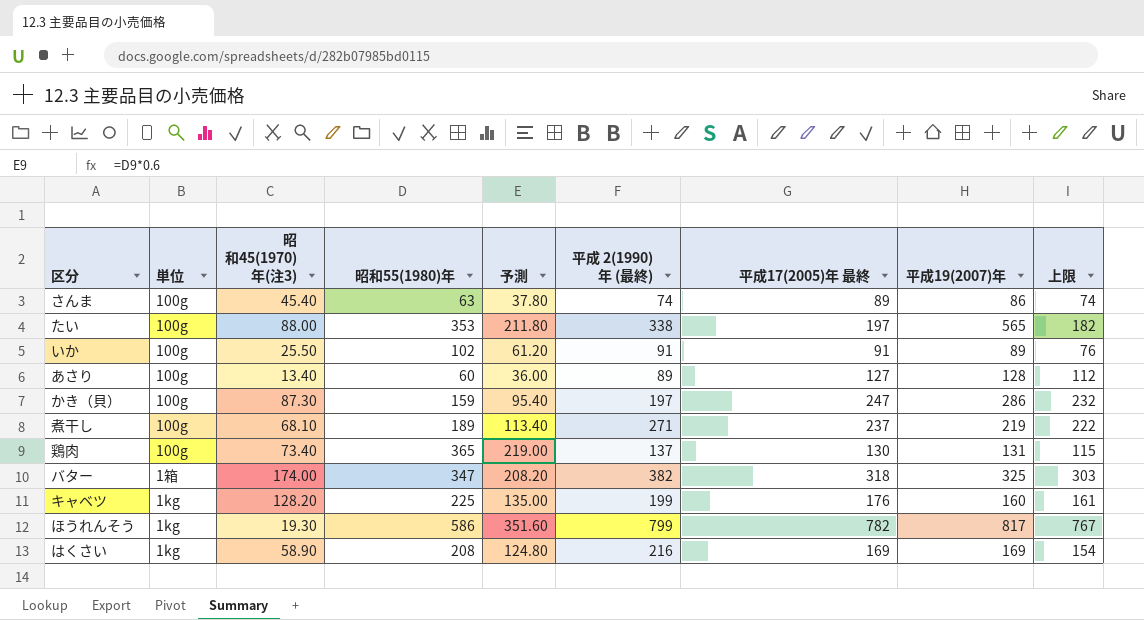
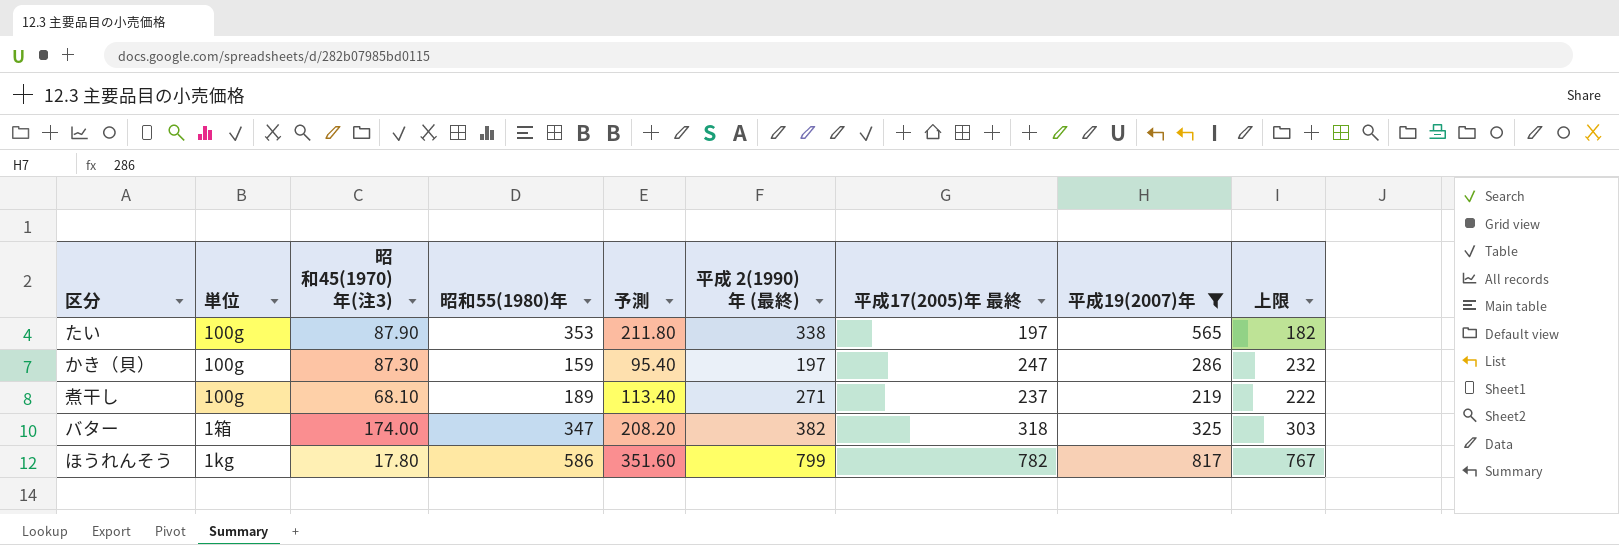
filter: none -> 平成19(2007)年 >= 219
たい | 昭和45(1970)年(注3): 88.00 -> 87.90
ほうれんそう | 昭和45(1970)年(注3): 19.30 -> 17.80

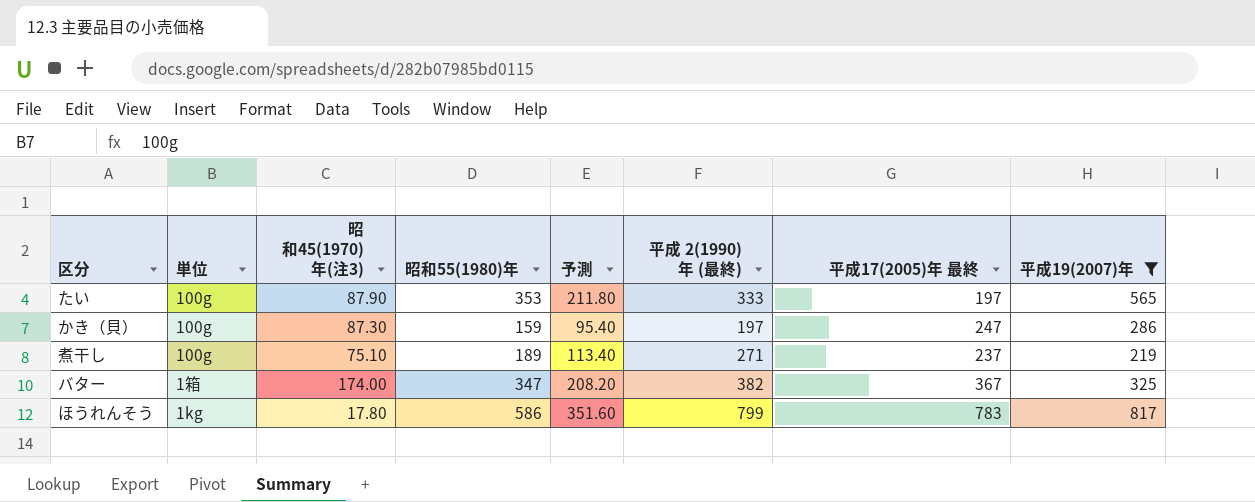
column 上限 | formula: [平成17(2005)年 最終] - 15 -> none
たい | 平成 2(1990)年 (最終): 338 -> 333
煮干し | 昭和45(1970)年(注3): 68.10 -> 75.10
バター | 平成17(2005)年 最終: 318 -> 367
ほうれんそう | 平成17(2005)年 最終: 782 -> 783

